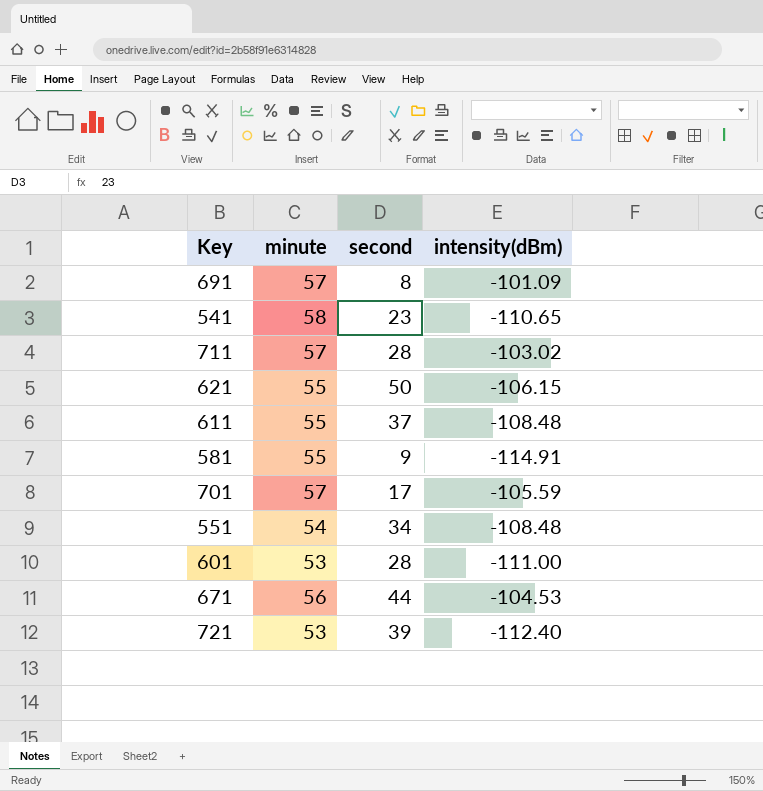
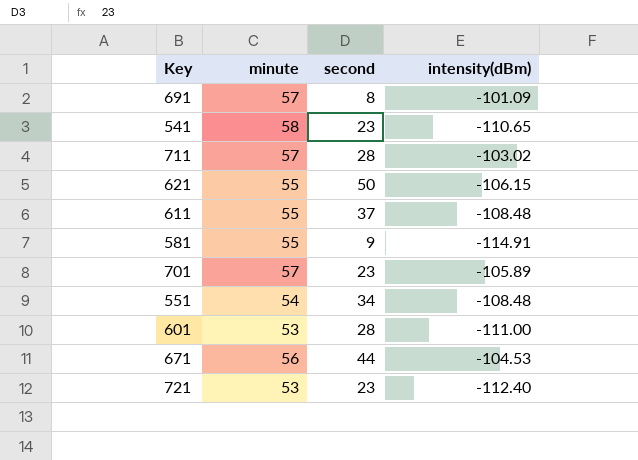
701 | second: 17 -> 23
701 | intensity(dBm): -105.59 -> -105.89
721 | second: 39 -> 23

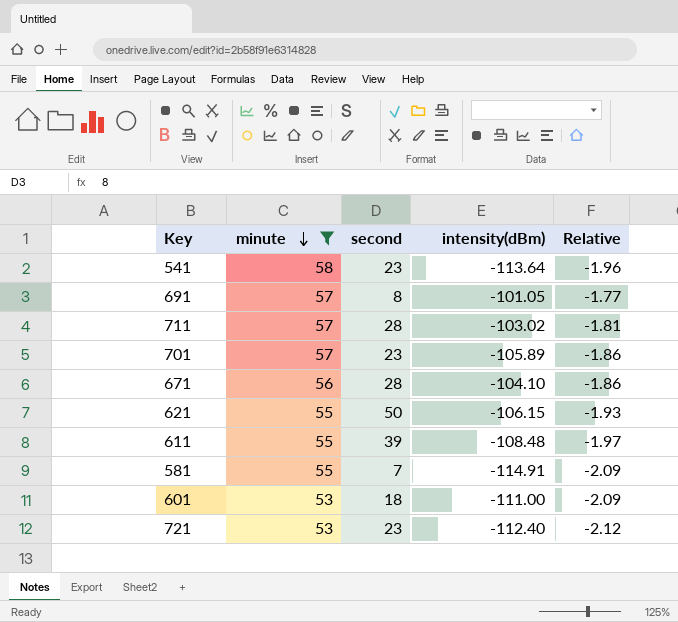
filter: none -> minute != 54
row order: none -> minute descending
column Relative | formula: none -> [intensity(dBm)] / [minute]
541 | intensity(dBm): -110.65 -> -113.64
691 | intensity(dBm): -101.09 -> -101.05
671 | second: 44 -> 28
671 | intensity(dBm): -104.53 -> -104.10
611 | second: 37 -> 39
581 | second: 9 -> 7
601 | second: 28 -> 18

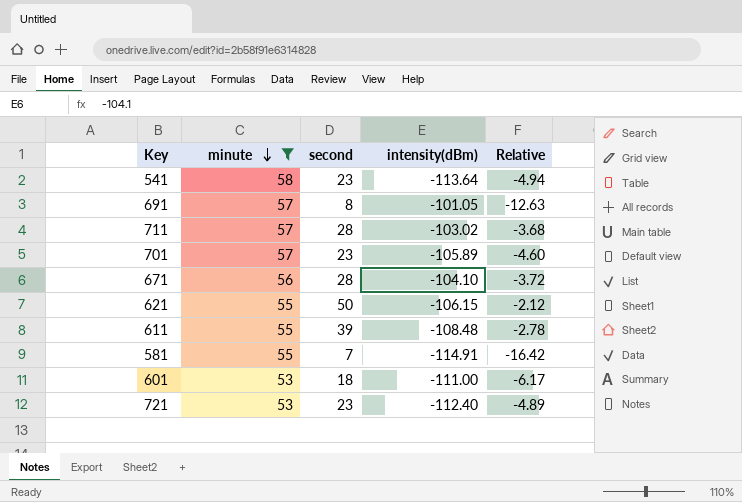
column Relative | formula: [intensity(dBm)] / [minute] -> [intensity(dBm)] / [second]

